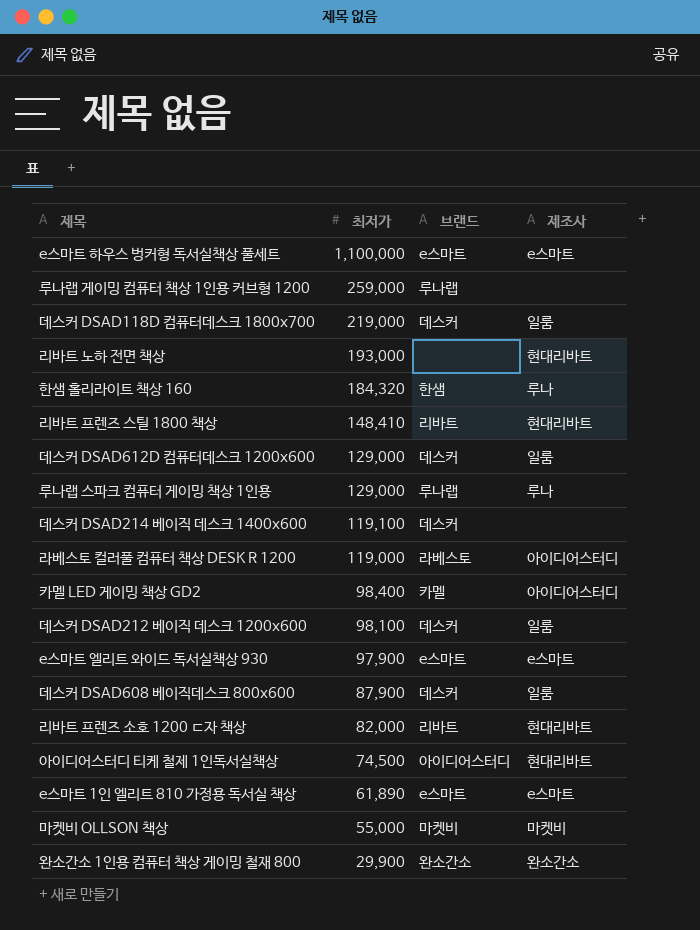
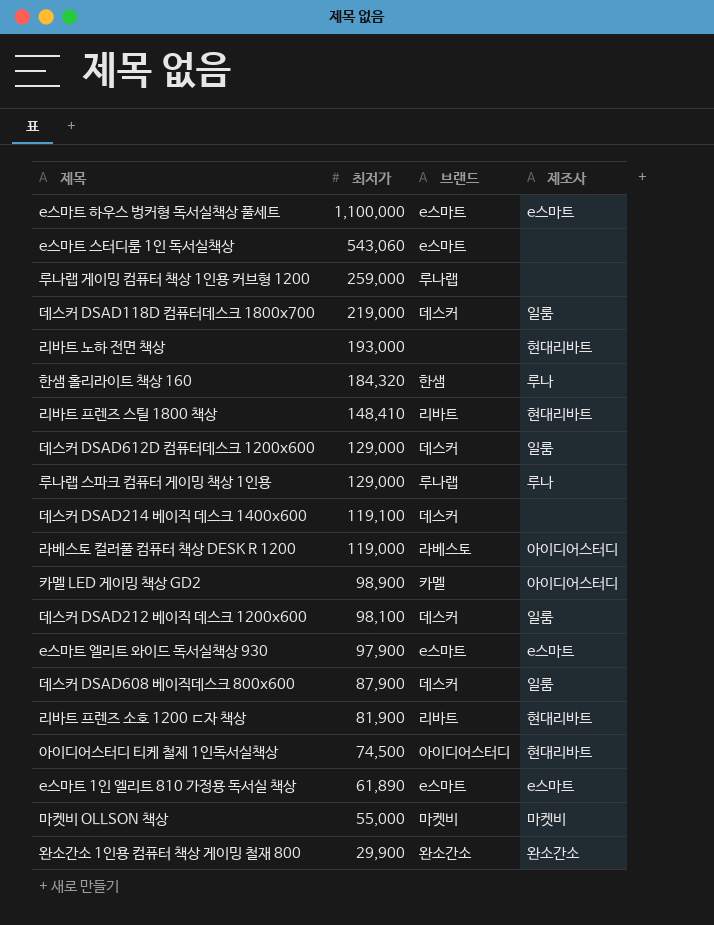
row e스마트 스터디룸 1인 독서실책상: none -> 543,060 | e스마트 | none
카멜 LED 게이밍 책상 GD2 | 최저가: 98,400 -> 98,900
리바트 프렌즈 소호 1200 ㄷ자 책상 | 최저가: 82,000 -> 81,900

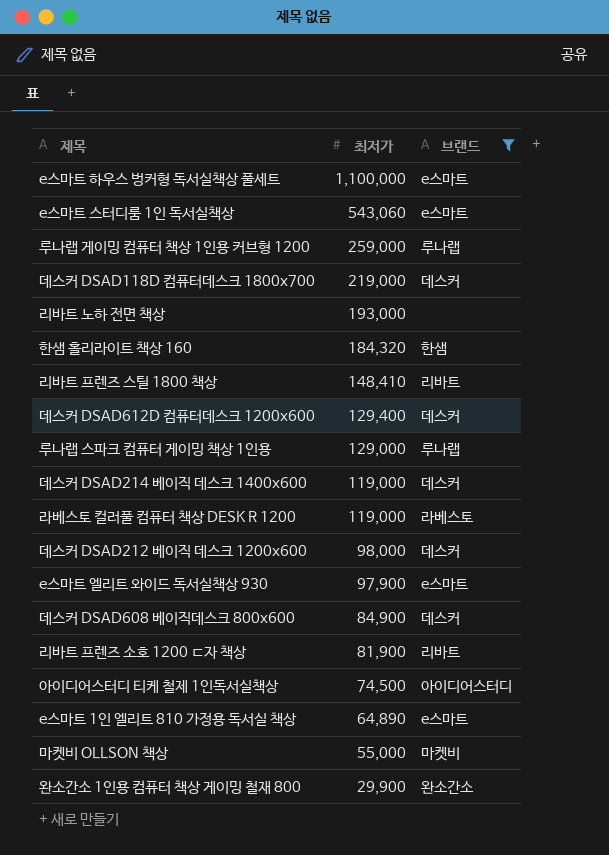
filter: none -> 브랜드 != 카멜
column 제조사 | position: 4 -> none
데스커 DSAD612D 컴퓨터데스크 1200x600 | 최저가: 129,000 -> 129,400
데스커 DSAD214 베이직 데스크 1400x600 | 최저가: 119,100 -> 119,000
데스커 DSAD212 베이직 데스크 1200x600 | 최저가: 98,100 -> 98,000
데스커 DSAD608 베이직데스크 800x600 | 최저가: 87,900 -> 84,900
e스마트 1인 엘리트 810 가정용 독서실 책상 | 최저가: 61,890 -> 64,890

